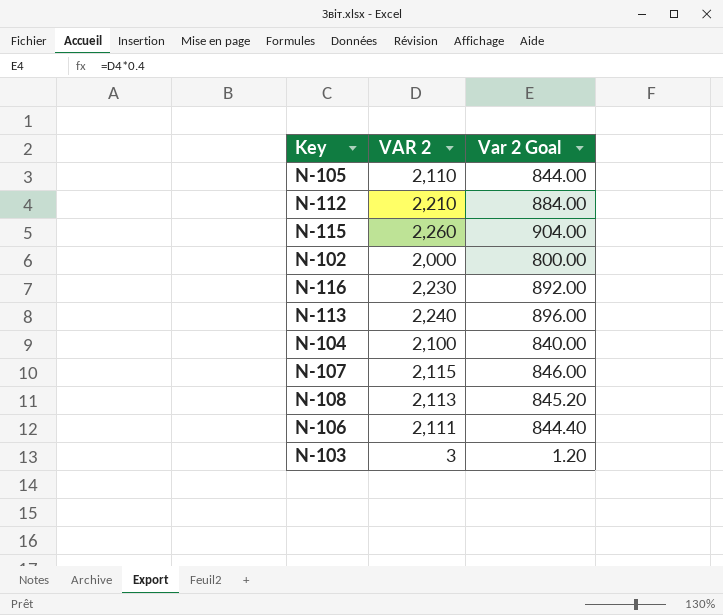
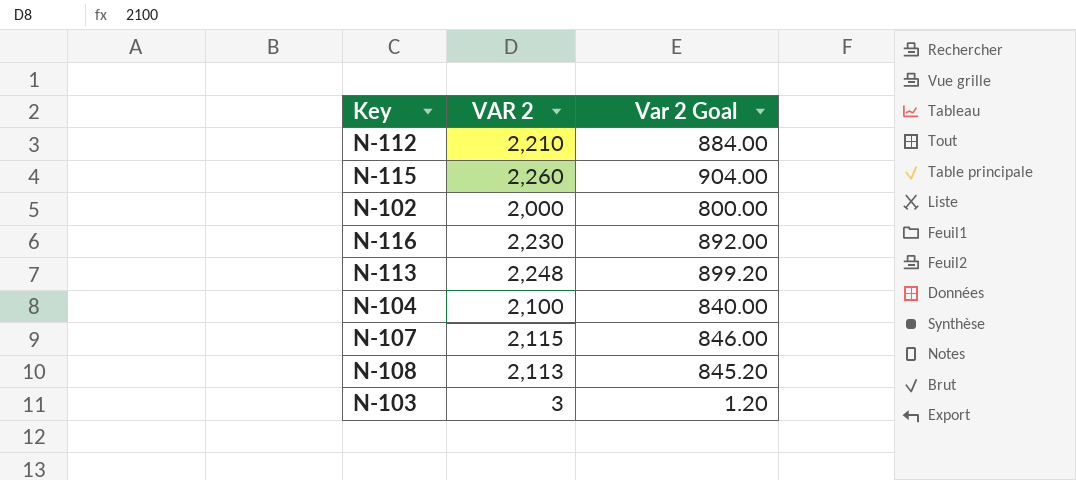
row N-105: 2,110 | 844.00 -> none
row N-106: 2,111 | 844.40 -> none
N-113 | VAR 2: 2,240 -> 2,248
N-113 | Var 2 Goal: 896.00 -> 899.20

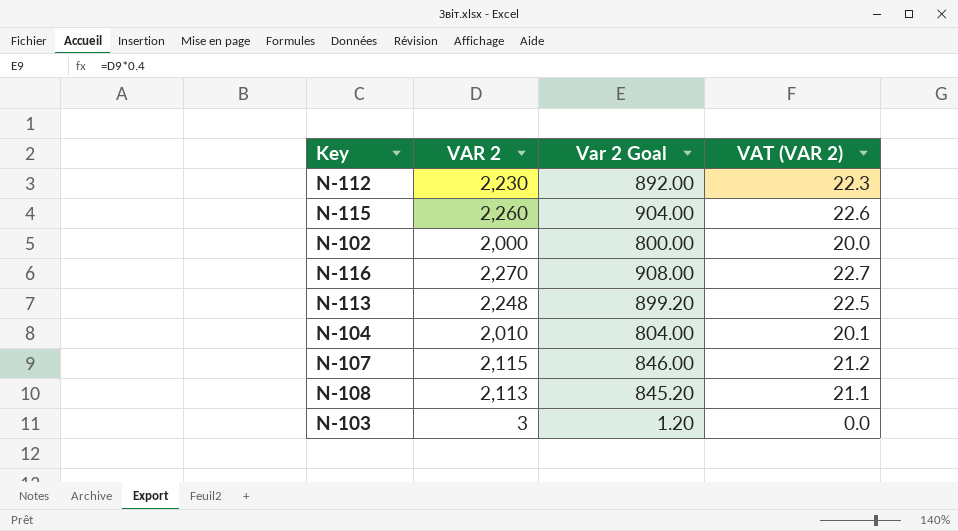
column VAT (VAR 2) | formula: none -> [VAR 2] * 0.01
N-112 | VAR 2: 2,210 -> 2,230
N-112 | Var 2 Goal: 884.00 -> 892.00
N-116 | VAR 2: 2,230 -> 2,270
N-116 | Var 2 Goal: 892.00 -> 908.00
N-104 | VAR 2: 2,100 -> 2,010
N-104 | Var 2 Goal: 840.00 -> 804.00

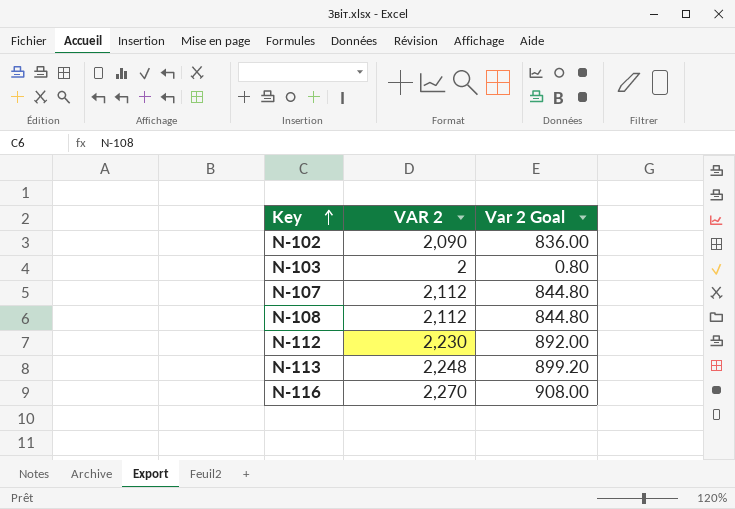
row order: none -> Key ascending
column VAT (VAR 2) | formula: [VAR 2] * 0.01 -> none
row N-115: 2,260 | 904.00 | 22.6 -> none
row N-104: 2,010 | 804.00 | 20.1 -> none
N-102 | VAR 2: 2,000 -> 2,090
N-102 | Var 2 Goal: 800.00 -> 836.00
N-103 | VAR 2: 3 -> 2
N-103 | Var 2 Goal: 1.20 -> 0.80
N-107 | VAR 2: 2,115 -> 2,112
N-107 | Var 2 Goal: 846.00 -> 844.80
N-108 | VAR 2: 2,113 -> 2,112
N-108 | Var 2 Goal: 845.20 -> 844.80

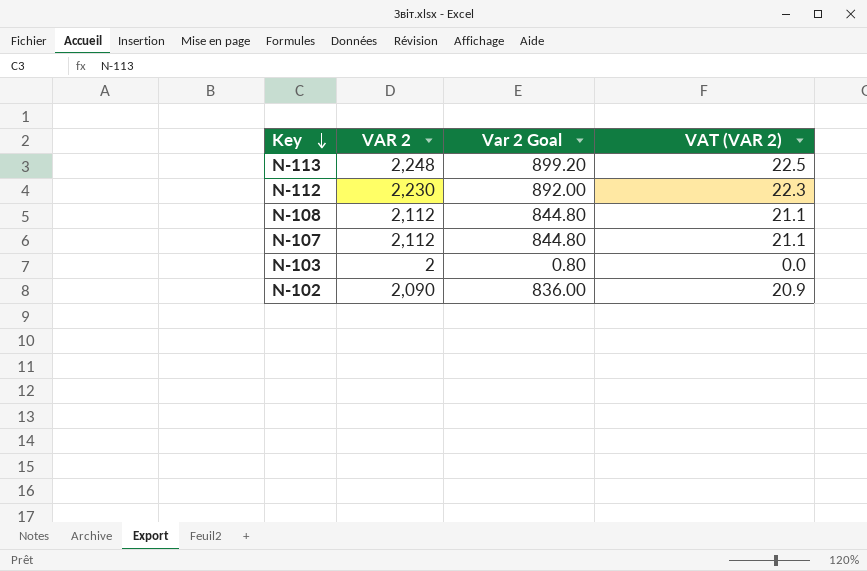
row order: Key ascending -> Key descending
column VAT (VAR 2) | formula: none -> [VAR 2] * 0.01
row N-116: 2,270 | 908.00 -> none

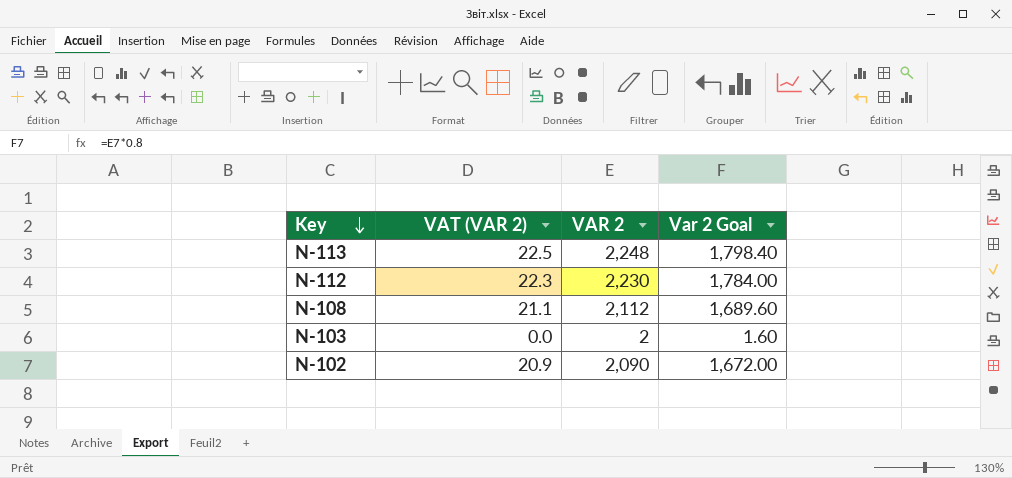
column VAT (VAR 2) | position: 4 -> 2
column Var 2 Goal | formula: [VAR 2] * 0.4 -> [VAR 2] * 0.8
row N-107: 2,112 | 844.80 | 21.1 -> none

